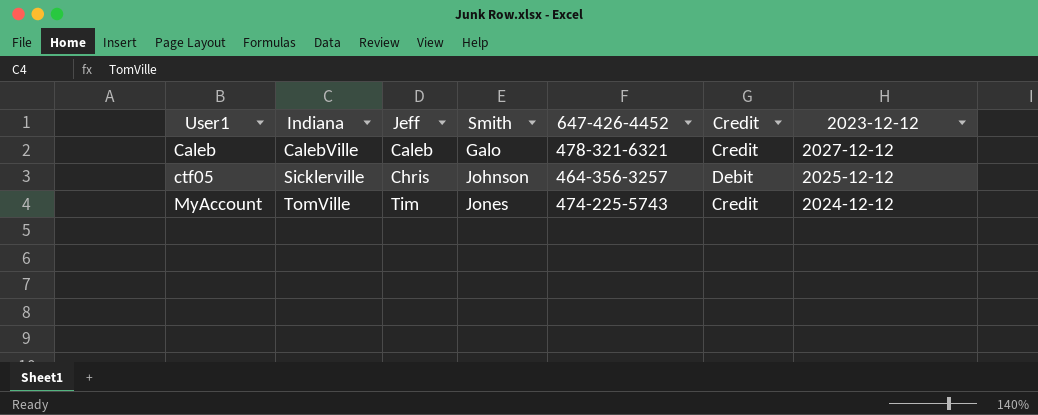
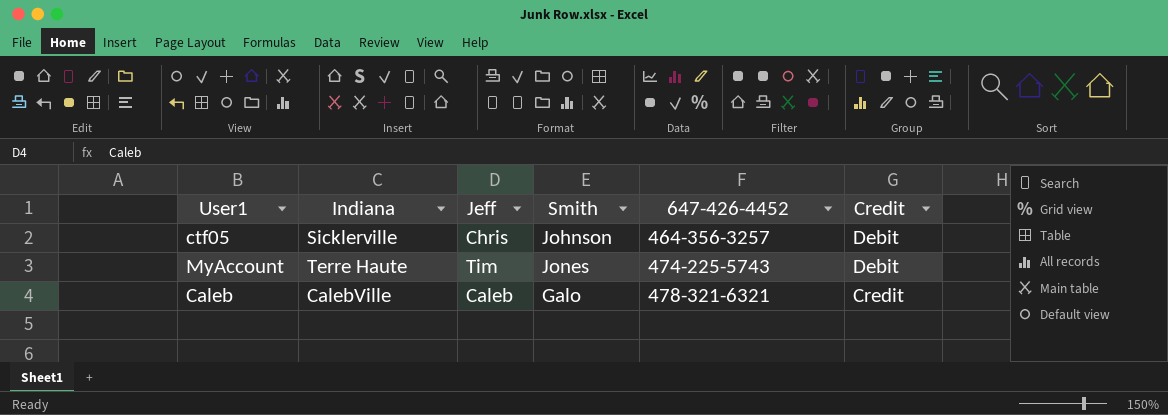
row order: User1 ascending -> 647-426-4452 ascending
column 2023-12-12 | position: 7 -> none
MyAccount | Indiana: TomVille -> Terre Haute
MyAccount | Credit: Credit -> Debit

